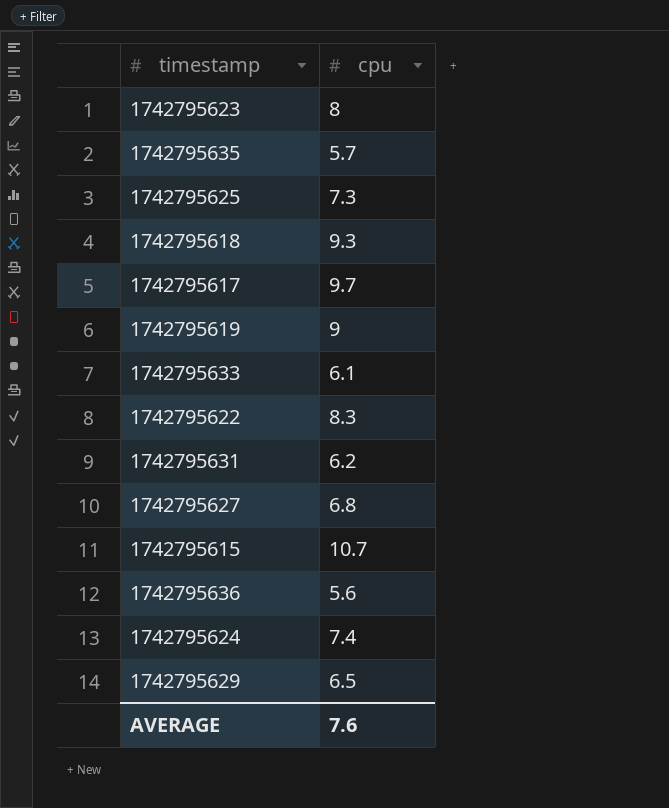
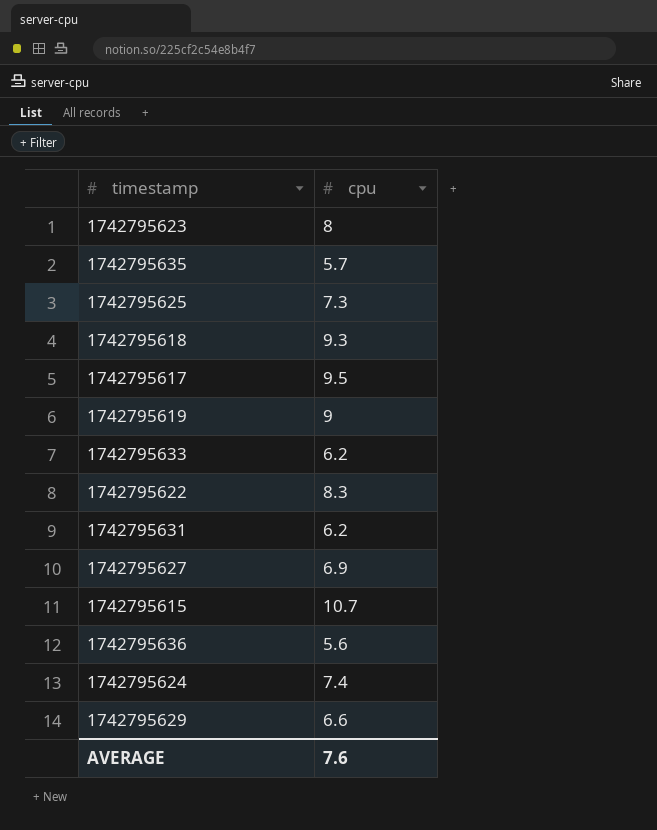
1742795617 | cpu: 9.7 -> 9.5
1742795633 | cpu: 6.1 -> 6.2
1742795627 | cpu: 6.8 -> 6.9
1742795629 | cpu: 6.5 -> 6.6

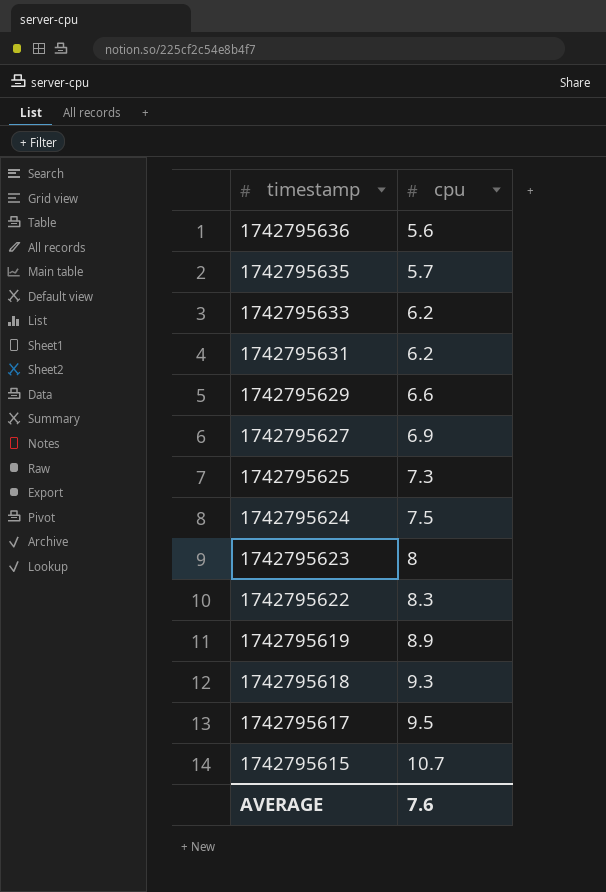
row order: none -> timestamp descending
1742795624 | cpu: 7.4 -> 7.5
1742795619 | cpu: 9 -> 8.9

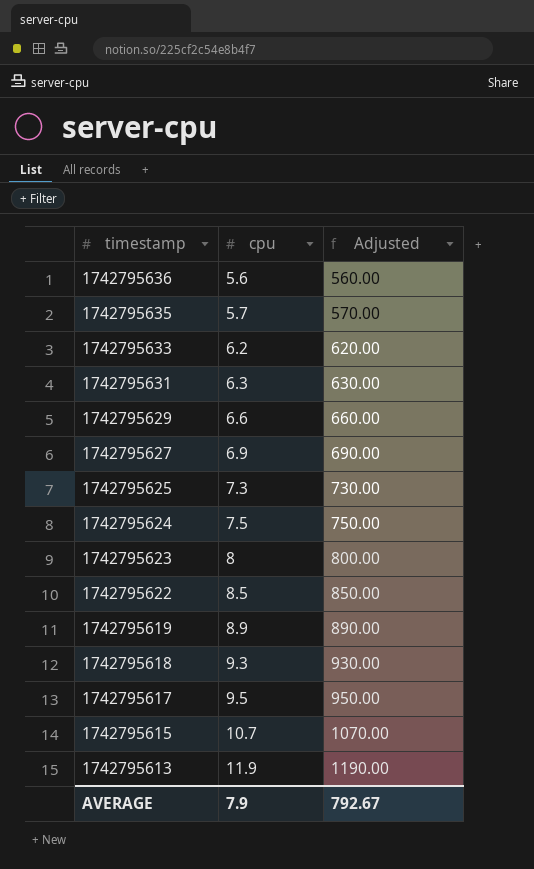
column Adjusted | formula: none -> [cpu] * 100
1742795631 | cpu: 6.2 -> 6.3
1742795622 | cpu: 8.3 -> 8.5
row 1742795613: none -> 11.9 | 1190.00
AVERAGE | cpu: 7.6 -> 7.9

